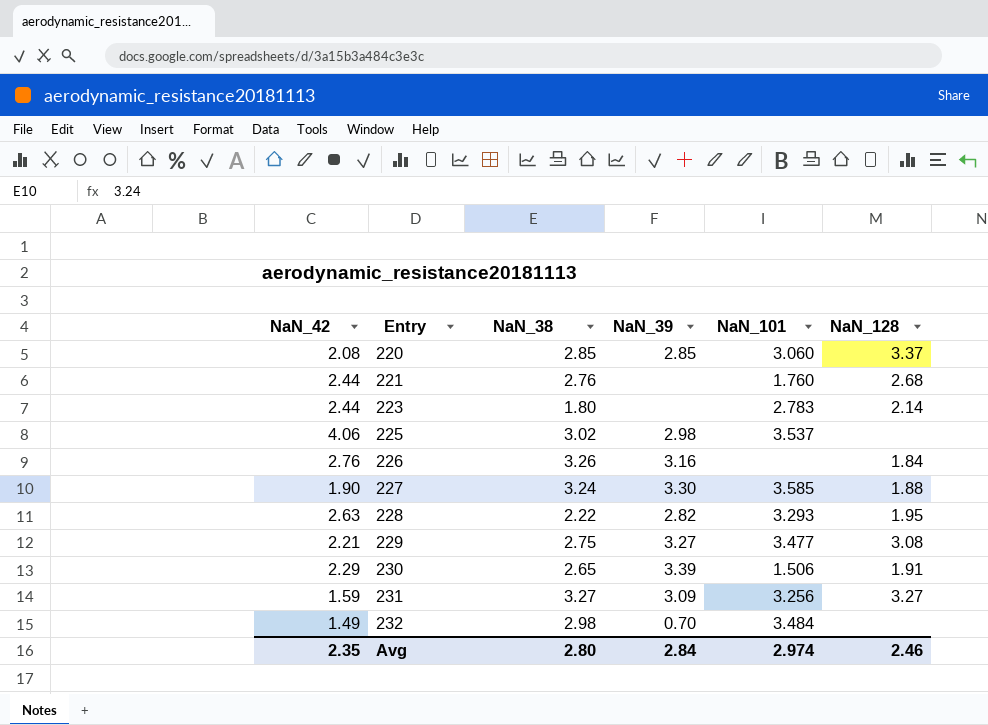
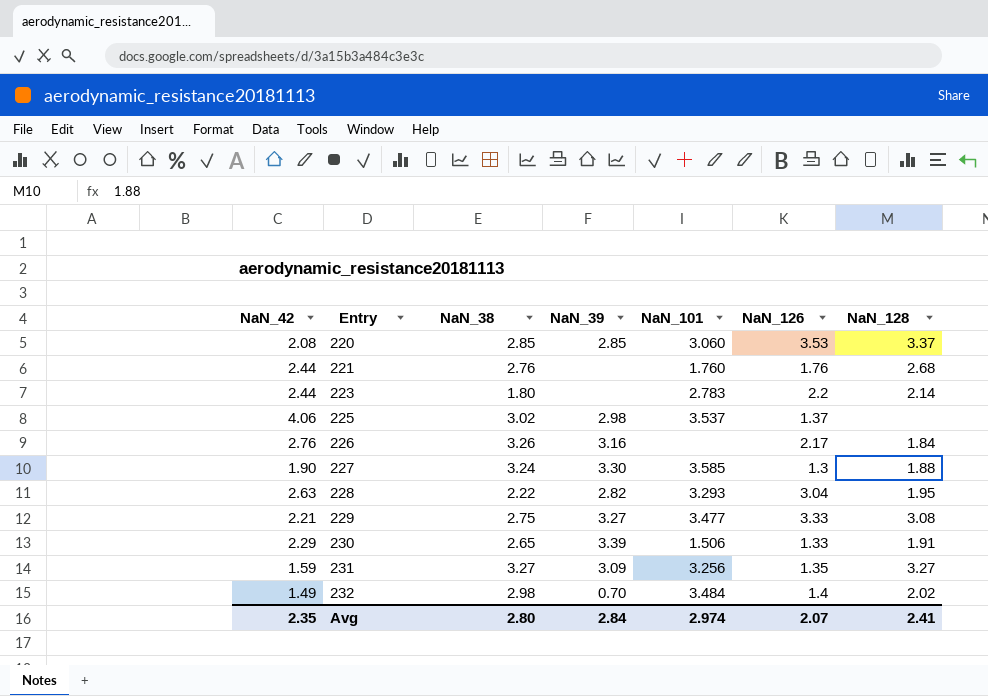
column NaN_126 | position: none -> 6
232 | NaN_128: none -> 2.02
Avg | NaN_128: 2.46 -> 2.41

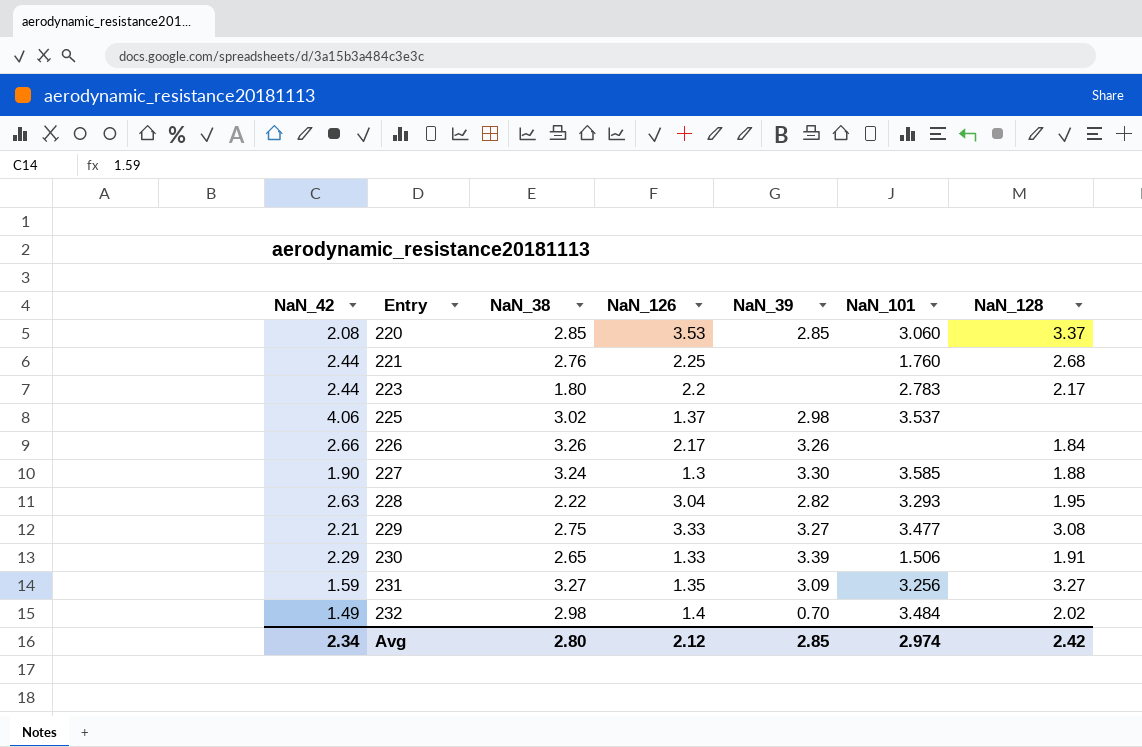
column NaN_126 | position: 6 -> 4
221 | NaN_126: 1.76 -> 2.25
223 | NaN_128: 2.14 -> 2.17
226 | NaN_42: 2.76 -> 2.66
226 | NaN_39: 3.16 -> 3.26
Avg | NaN_42: 2.35 -> 2.34
Avg | NaN_126: 2.07 -> 2.12
Avg | NaN_39: 2.84 -> 2.85
Avg | NaN_128: 2.41 -> 2.42

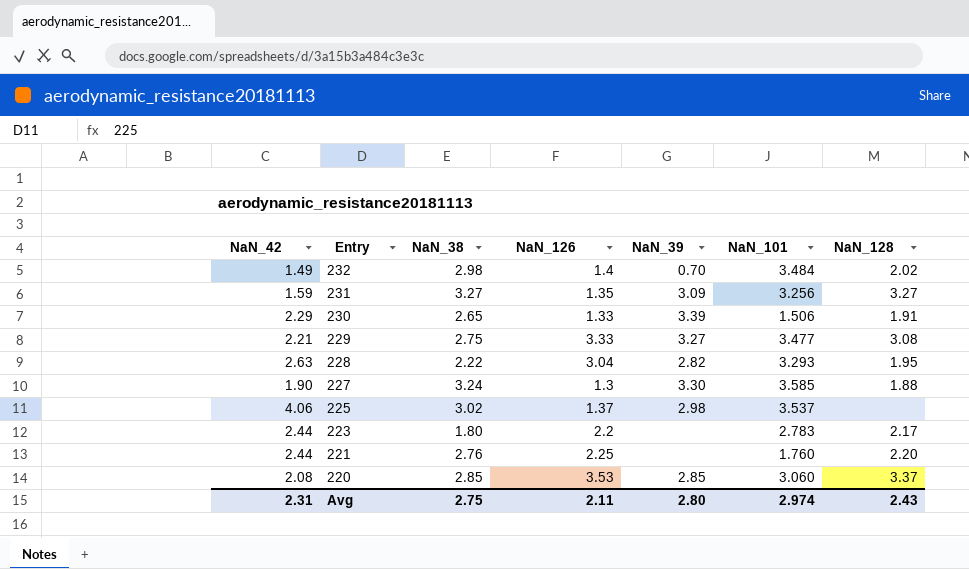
row order: Entry ascending -> Entry descending
row 226: 2.66 | 3.26 | 2.17 | 3.26 | none | 1.84 -> none
221 | NaN_128: 2.68 -> 2.20
Avg | NaN_42: 2.34 -> 2.31
Avg | NaN_38: 2.80 -> 2.75
Avg | NaN_126: 2.12 -> 2.11
Avg | NaN_39: 2.85 -> 2.80
Avg | NaN_128: 2.42 -> 2.43

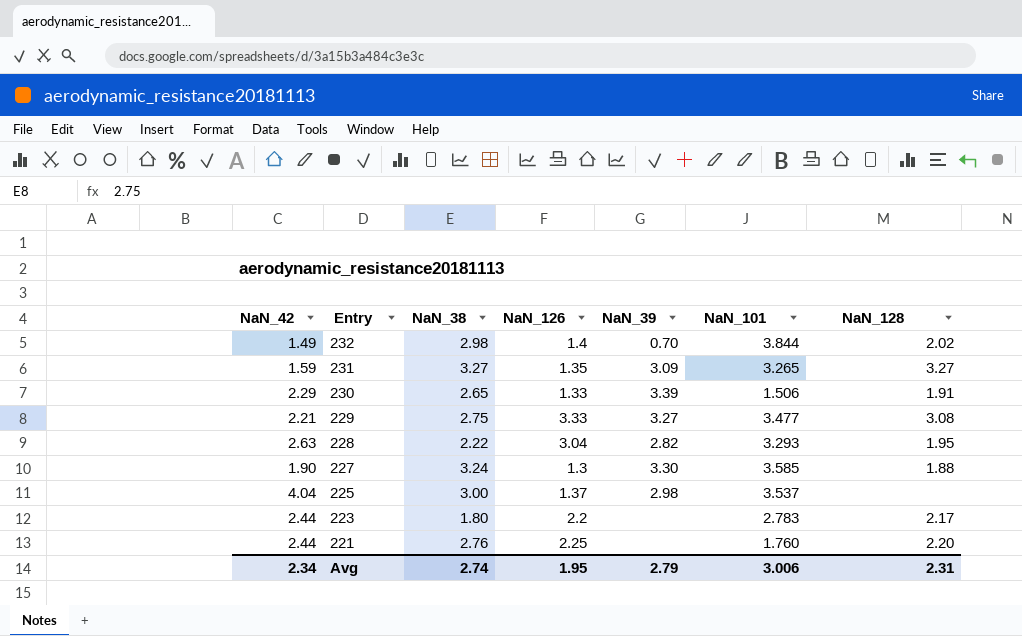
row 220: 2.08 | 2.85 | 3.53 | 2.85 | 3.060 | 3.37 -> none
232 | NaN_101: 3.484 -> 3.844
231 | NaN_101: 3.256 -> 3.265
225 | NaN_42: 4.06 -> 4.04
225 | NaN_38: 3.02 -> 3.00
Avg | NaN_42: 2.31 -> 2.34
Avg | NaN_38: 2.75 -> 2.74
Avg | NaN_126: 2.11 -> 1.95
Avg | NaN_39: 2.80 -> 2.79
Avg | NaN_101: 2.974 -> 3.006
Avg | NaN_128: 2.43 -> 2.31

